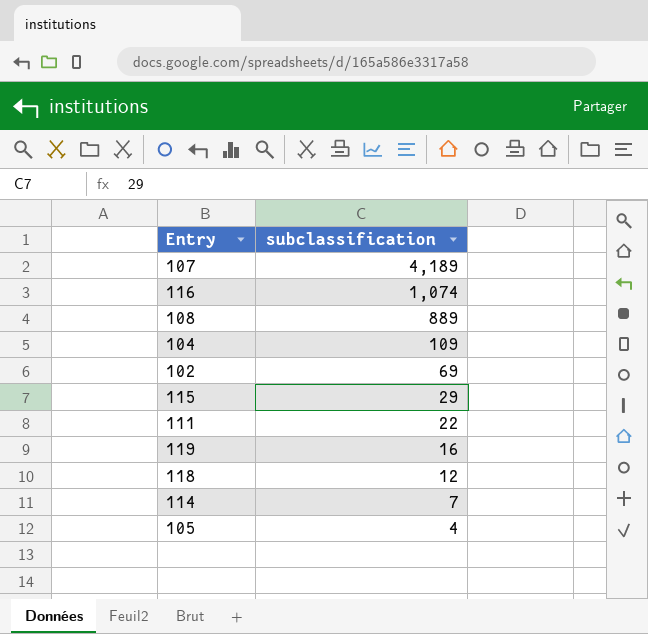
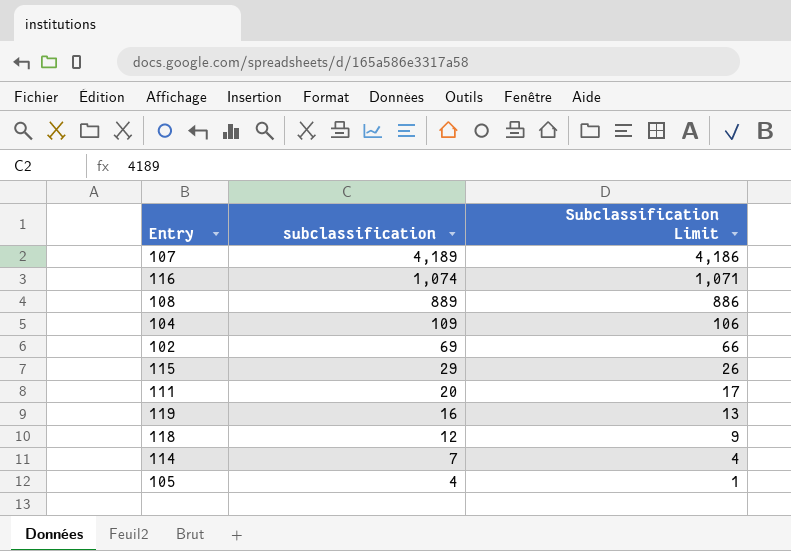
column Subclassification Limit | formula: none -> [subclassification] - 3
111 | subclassification: 22 -> 20

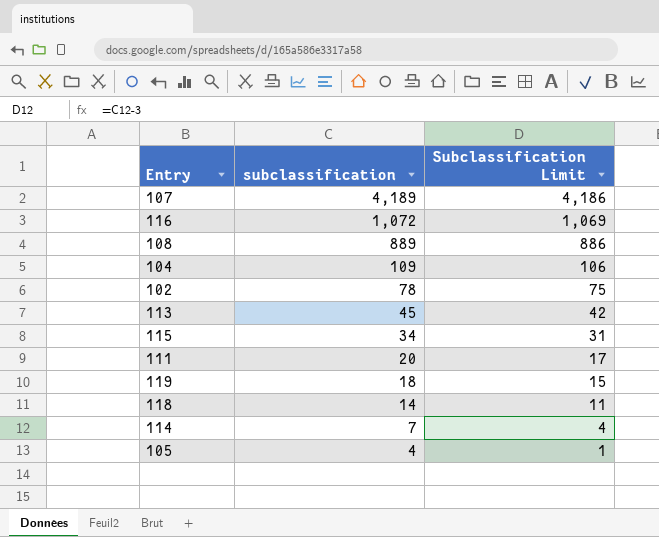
116 | subclassification: 1,074 -> 1,072
116 | Subclassification Limit: 1,071 -> 1,069
102 | subclassification: 69 -> 78
102 | Subclassification Limit: 66 -> 75
row 113: none -> 45 | 42
115 | subclassification: 29 -> 34
115 | Subclassification Limit: 26 -> 31
119 | subclassification: 16 -> 18
119 | Subclassification Limit: 13 -> 15
118 | subclassification: 12 -> 14
118 | Subclassification Limit: 9 -> 11

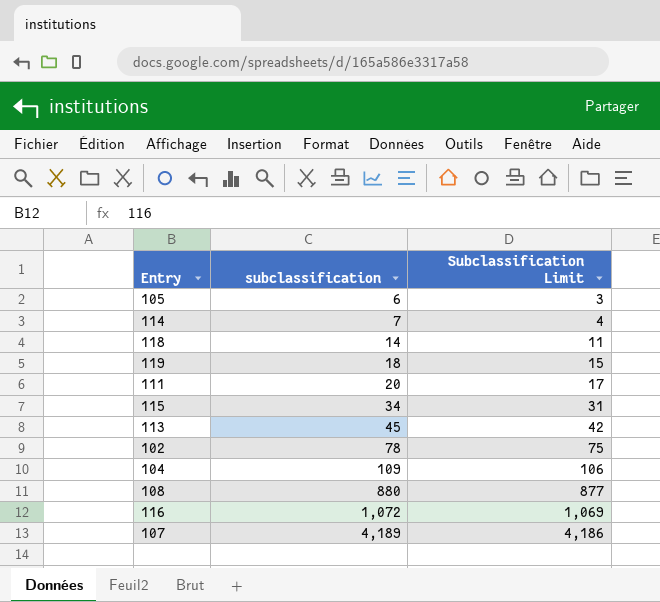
row order: subclassification descending -> subclassification ascending
105 | subclassification: 4 -> 6
105 | Subclassification Limit: 1 -> 3
108 | subclassification: 889 -> 880
108 | Subclassification Limit: 886 -> 877

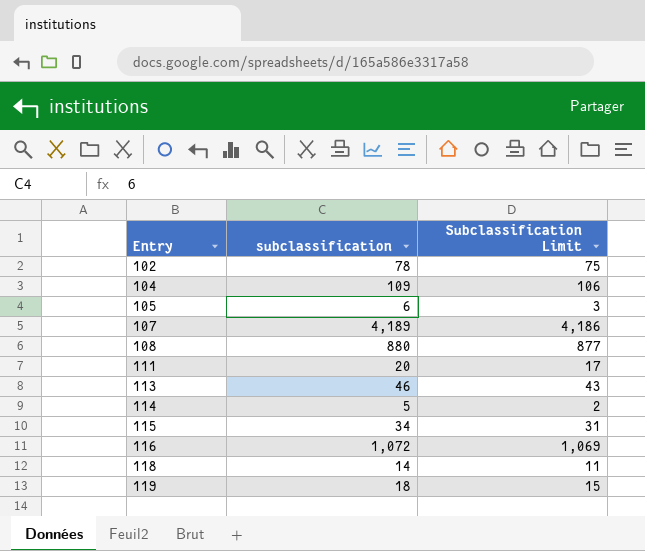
row order: subclassification ascending -> Entry ascending
113 | subclassification: 45 -> 46
113 | Subclassification Limit: 42 -> 43
114 | subclassification: 7 -> 5
114 | Subclassification Limit: 4 -> 2

